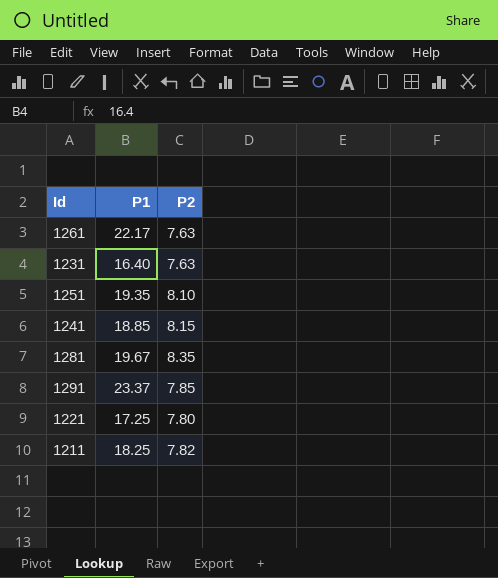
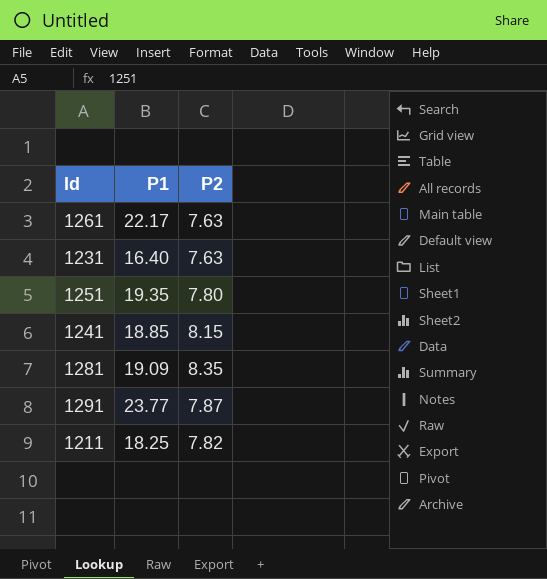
row 1221: 17.25 | 7.80 -> none
1251 | P2: 8.10 -> 7.80
1281 | P1: 19.67 -> 19.09
1291 | P1: 23.37 -> 23.77
1291 | P2: 7.85 -> 7.87

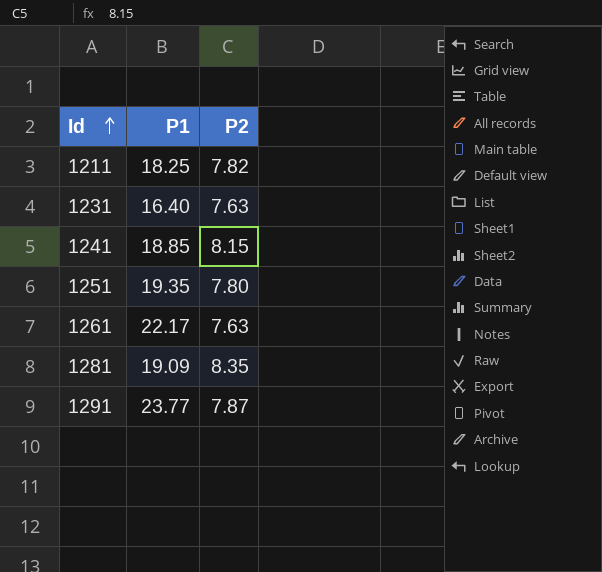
row order: none -> Id ascending

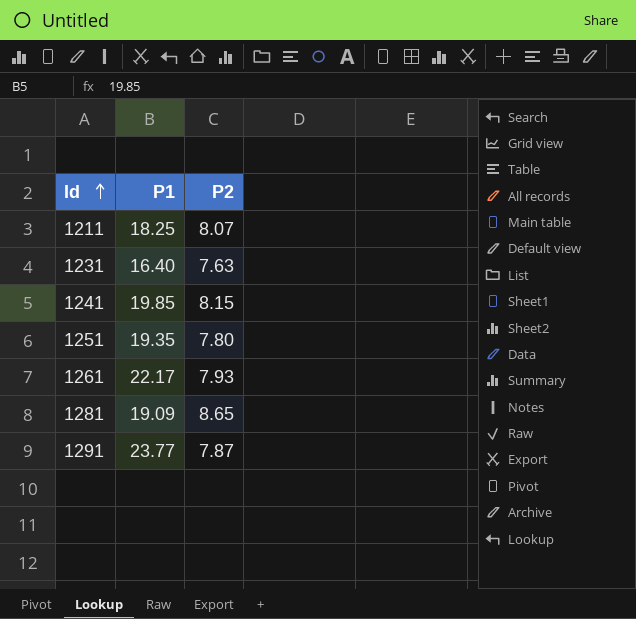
1211 | P2: 7.82 -> 8.07
1241 | P1: 18.85 -> 19.85
1261 | P2: 7.63 -> 7.93
1281 | P2: 8.35 -> 8.65

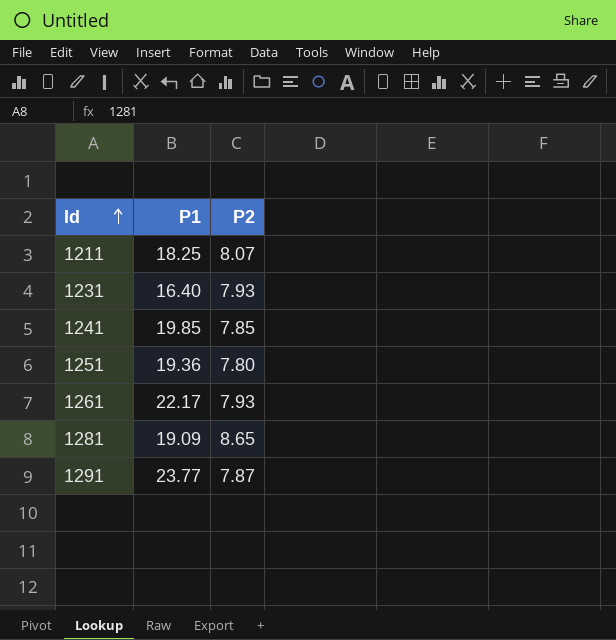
1231 | P2: 7.63 -> 7.93
1241 | P2: 8.15 -> 7.85
1251 | P1: 19.35 -> 19.36

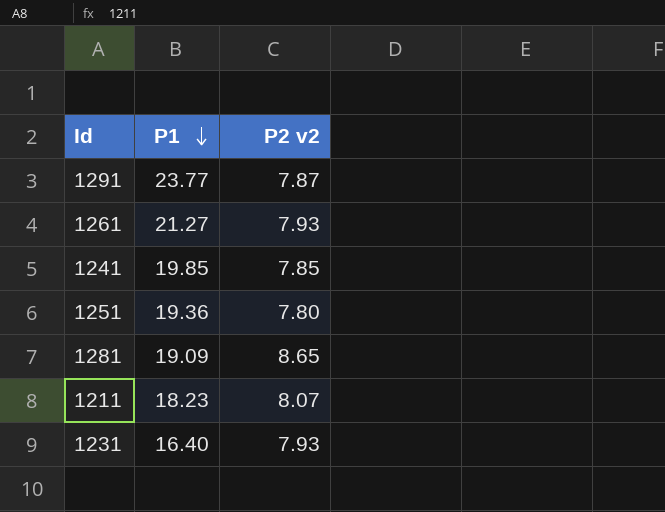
row order: Id ascending -> P1 descending
column name: P2 -> P2 v2
1261 | P1: 22.17 -> 21.27
1211 | P1: 18.25 -> 18.23

